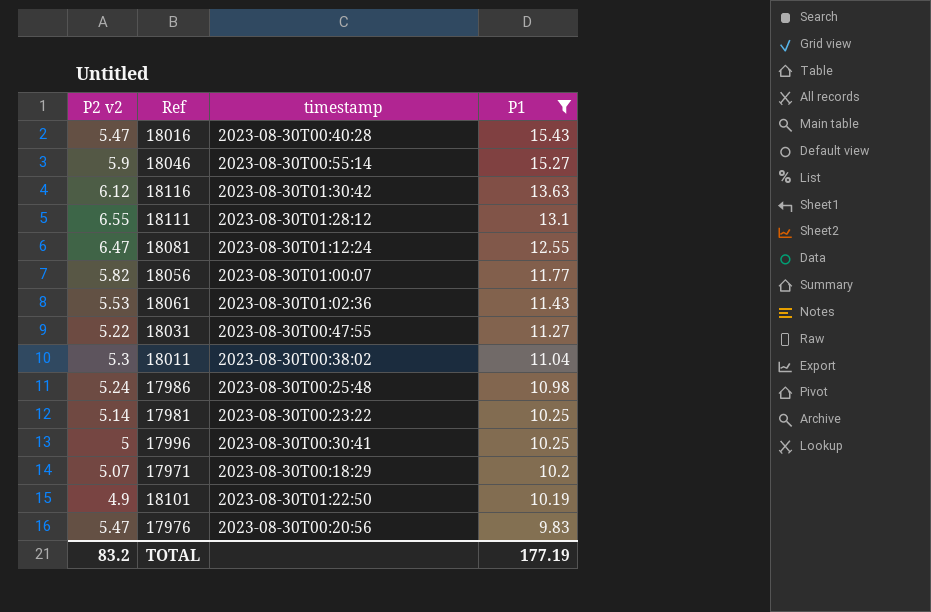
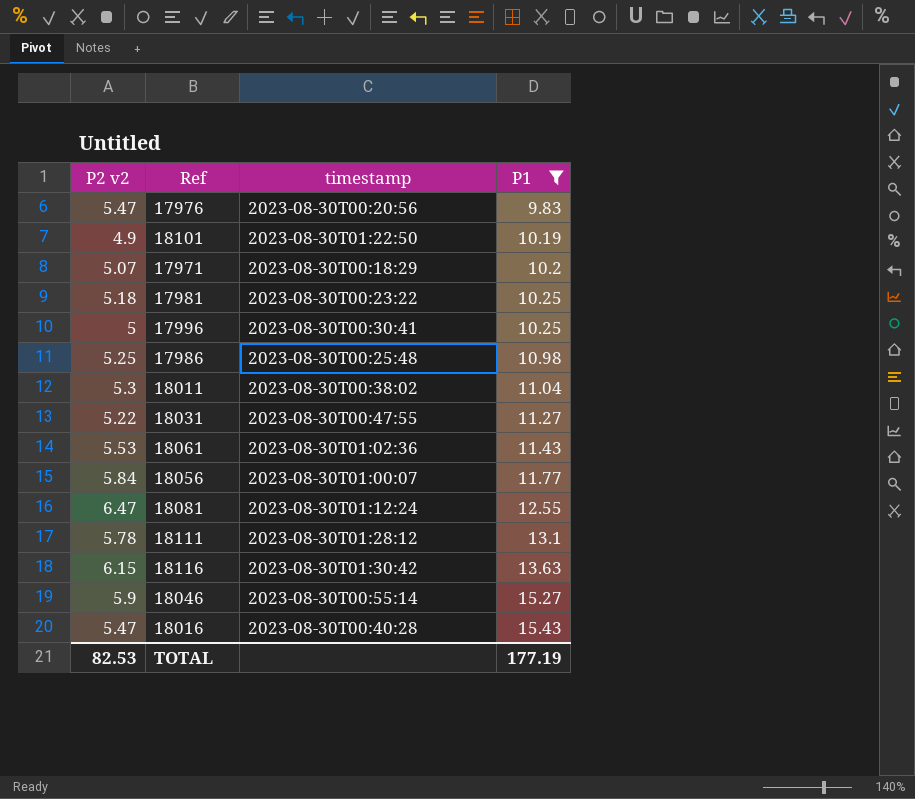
row order: P1 descending -> P1 ascending
17981 | P2 v2: 5.14 -> 5.18
17986 | P2 v2: 5.24 -> 5.25
18056 | P2 v2: 5.82 -> 5.84
18111 | P2 v2: 6.55 -> 5.78
18116 | P2 v2: 6.12 -> 6.15
TOTAL | P2 v2: 83.2 -> 82.53

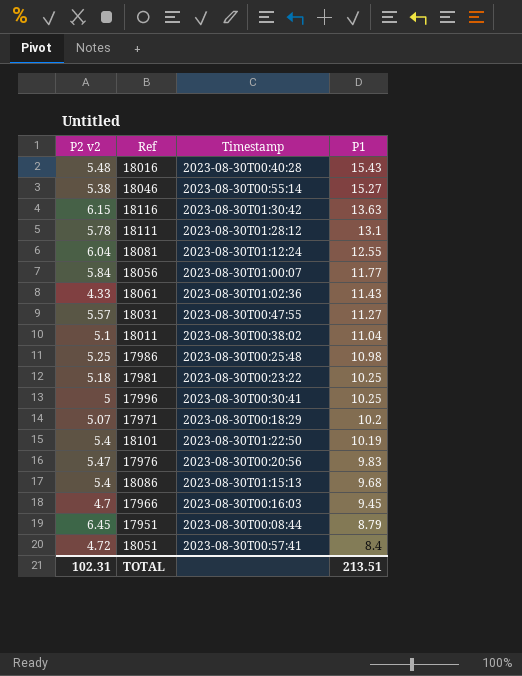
filter: P1 >= 9.83 -> none
row order: P1 ascending -> P1 descending
column name: timestamp -> Timestamp
18016 | P2 v2: 5.47 -> 5.48
18046 | P2 v2: 5.9 -> 5.38
18081 | P2 v2: 6.47 -> 6.04
18061 | P2 v2: 5.53 -> 4.33
18031 | P2 v2: 5.22 -> 5.57
18011 | P2 v2: 5.3 -> 5.1
18101 | P2 v2: 4.9 -> 5.4
TOTAL | P2 v2: 82.53 -> 102.31
TOTAL | P1: 177.19 -> 213.51

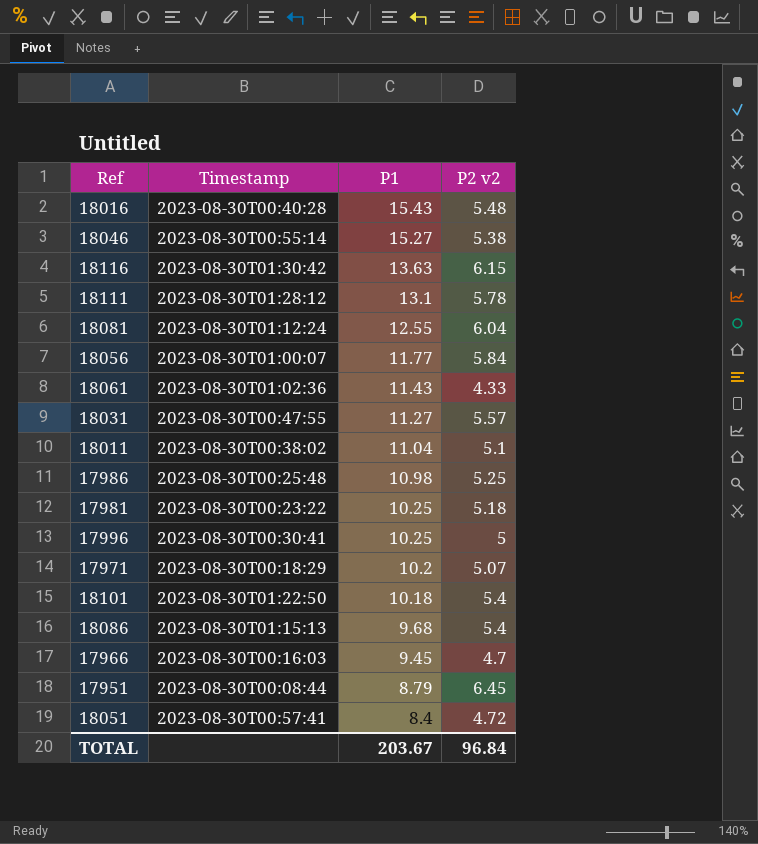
column P2 v2 | position: 1 -> 4
row 17976: 5.47 | 2023-08-30T00:20:56 | 9.83 -> none
18101 | P1: 10.19 -> 10.18
TOTAL | P1: 213.51 -> 203.67
TOTAL | P2 v2: 102.31 -> 96.84

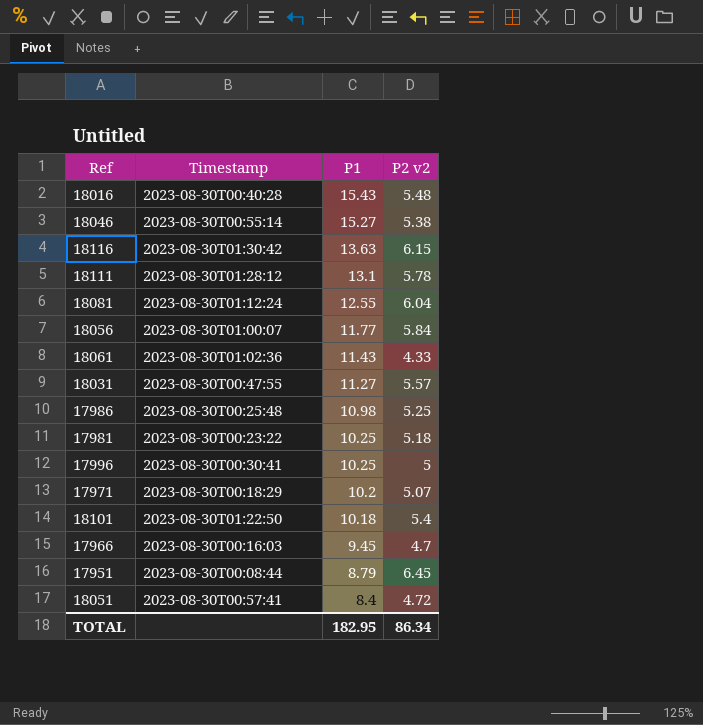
row 18011: 2023-08-30T00:38:02 | 11.04 | 5.1 -> none
row 18086: 2023-08-30T01:15:13 | 9.68 | 5.4 -> none
TOTAL | P1: 203.67 -> 182.95
TOTAL | P2 v2: 96.84 -> 86.34

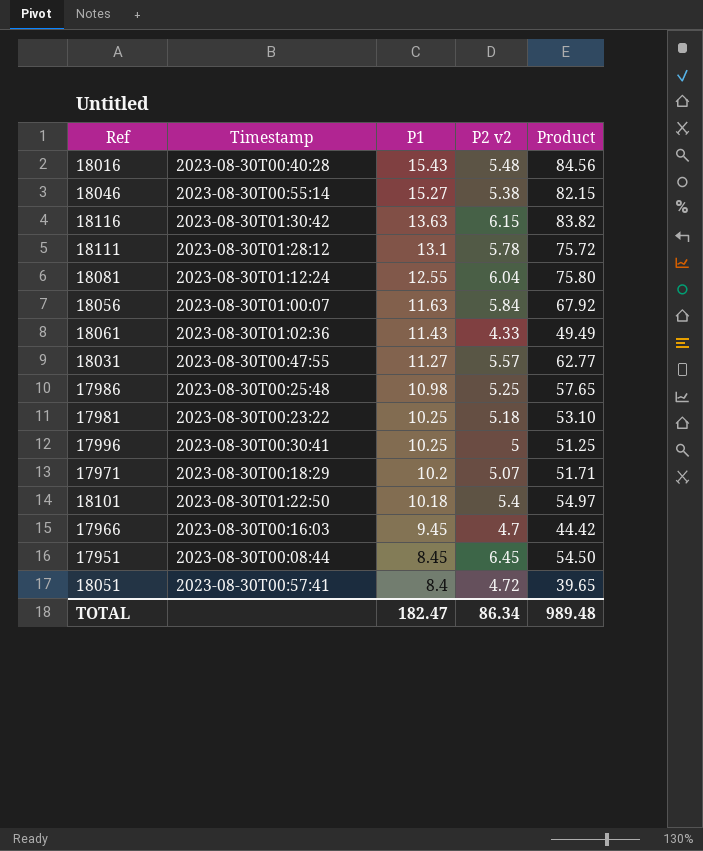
column Product | formula: none -> [P1] * [P2 v2]
18056 | P1: 11.77 -> 11.63
17951 | P1: 8.79 -> 8.45
TOTAL | P1: 182.95 -> 182.47

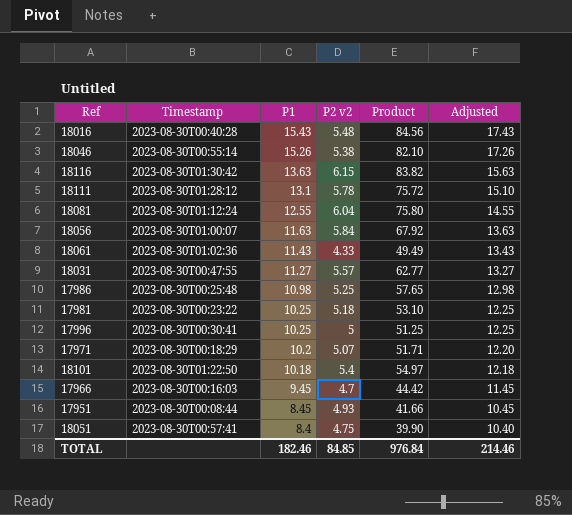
column Adjusted | formula: none -> [P1] + 2
18046 | P1: 15.27 -> 15.26
18046 | Product: 82.15 -> 82.10
17951 | P2 v2: 6.45 -> 4.93
17951 | Product: 54.50 -> 41.66
18051 | P2 v2: 4.72 -> 4.75
18051 | Product: 39.65 -> 39.90
TOTAL | P1: 182.47 -> 182.46
TOTAL | P2 v2: 86.34 -> 84.85
TOTAL | Product: 989.48 -> 976.84

